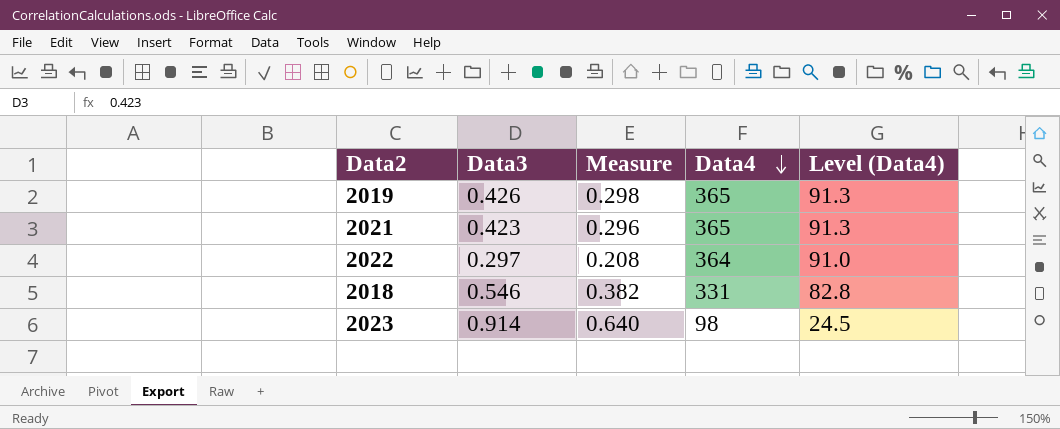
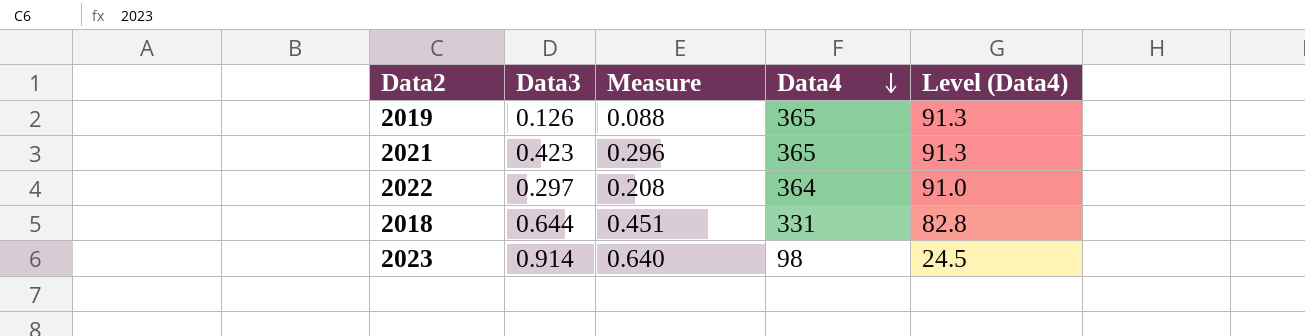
2019 | Data3: 0.426 -> 0.126
2019 | Measure: 0.298 -> 0.088
2018 | Data3: 0.546 -> 0.644
2018 | Measure: 0.382 -> 0.451

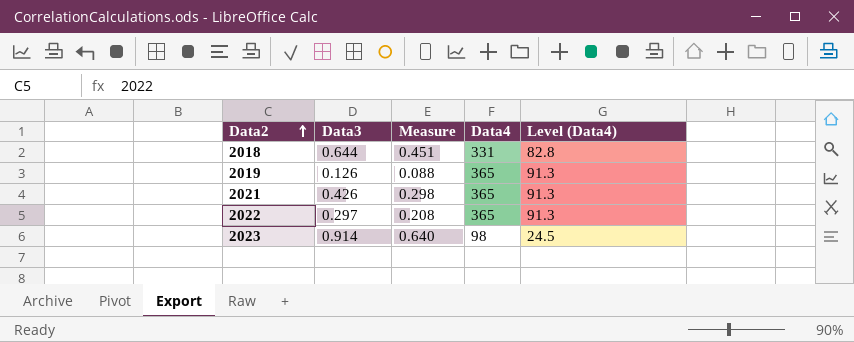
row order: Data4 descending -> Data2 ascending
2021 | Data3: 0.423 -> 0.426
2021 | Measure: 0.296 -> 0.298
2022 | Data4: 364 -> 365
2022 | Level (Data4): 91.0 -> 91.3

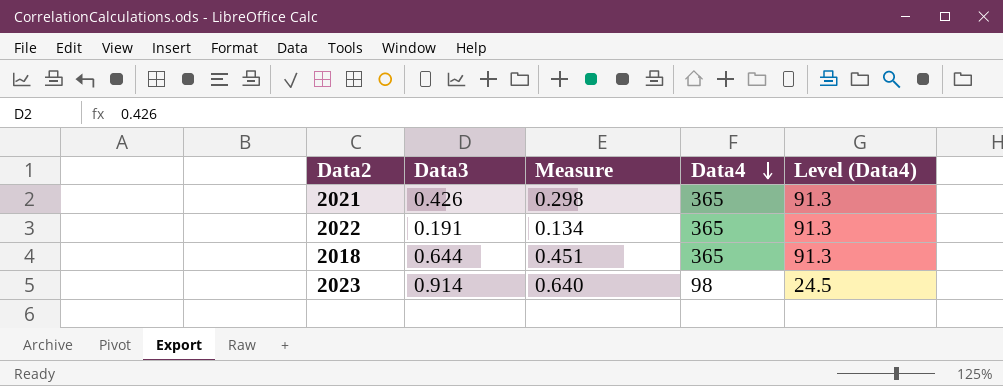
row order: Data2 ascending -> Data4 descending
row 2019: 0.126 | 0.088 | 365 | 91.3 -> none
2022 | Data3: 0.297 -> 0.191
2022 | Measure: 0.208 -> 0.134
2018 | Data4: 331 -> 365
2018 | Level (Data4): 82.8 -> 91.3

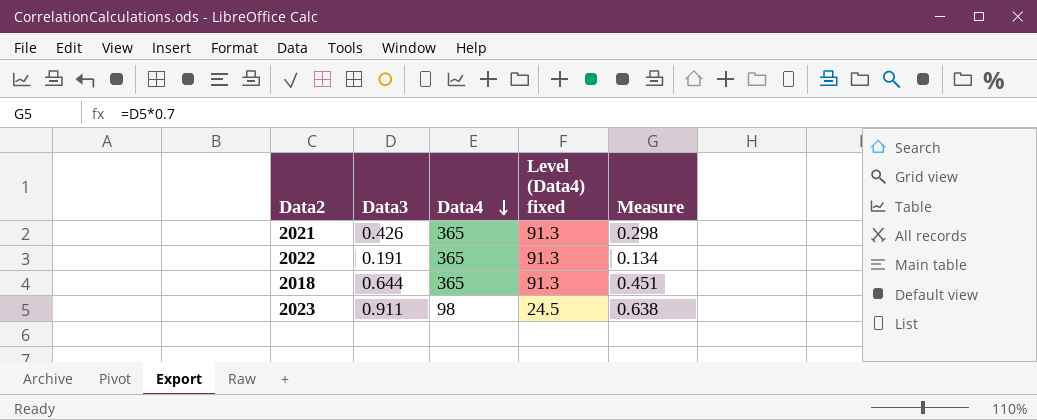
column name: Level (Data4) -> Level (Data4) fixed
column Measure | position: 3 -> 5
2023 | Data3: 0.914 -> 0.911
2023 | Measure: 0.640 -> 0.638

